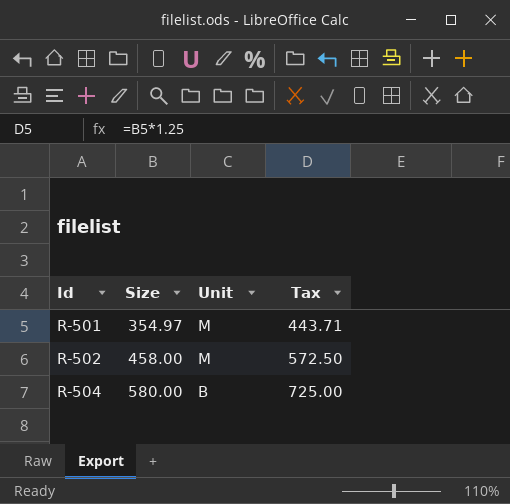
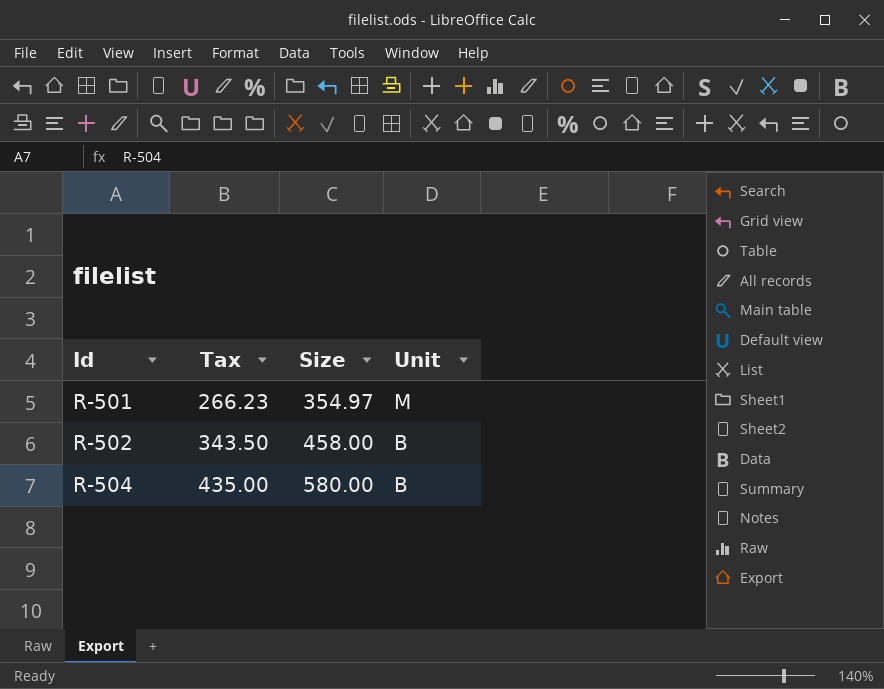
column Tax | formula: [Size] * 1.25 -> [Size] * 0.75
column Tax | position: 4 -> 2
R-502 | Unit: M -> B

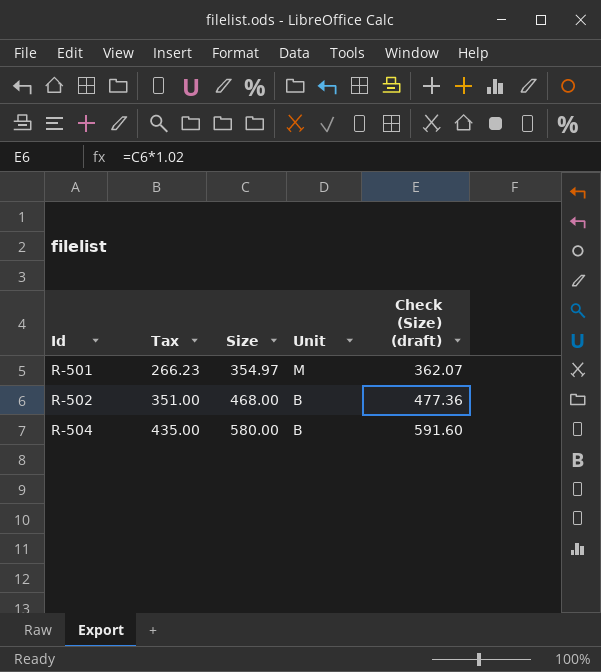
column Check (Size) (draft) | formula: none -> [Size] * 1.02
R-502 | Tax: 343.50 -> 351.00
R-502 | Size: 458.00 -> 468.00

